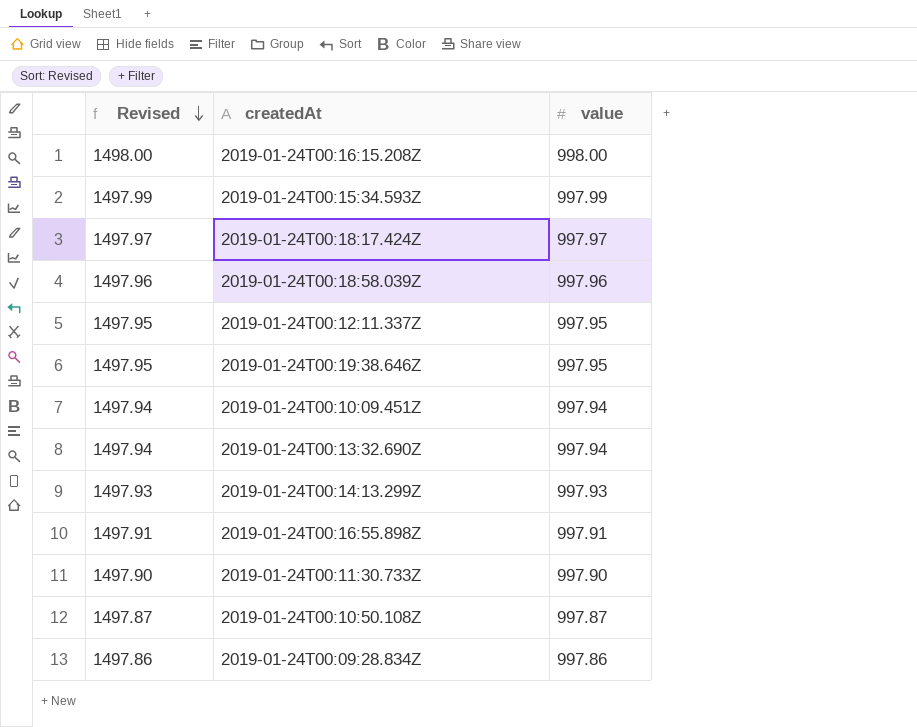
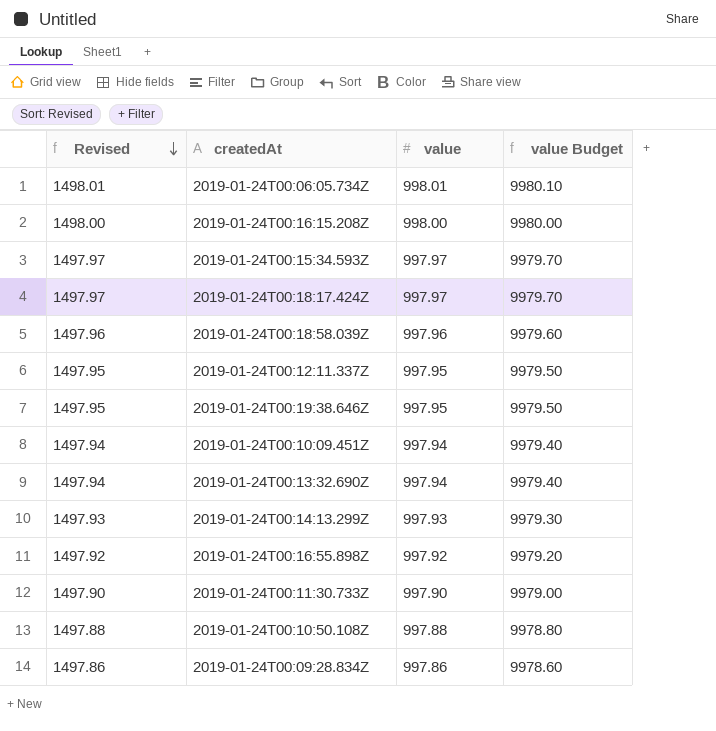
column value Budget | formula: none -> [value] * 10
row 2019-01-24T00:06:05.734Z: none -> 1498.01 | 998.01 | 9980.10
2019-01-24T00:15:34.593Z | Revised: 1497.99 -> 1497.97
2019-01-24T00:15:34.593Z | value: 997.99 -> 997.97
2019-01-24T00:16:55.898Z | Revised: 1497.91 -> 1497.92
2019-01-24T00:16:55.898Z | value: 997.91 -> 997.92
2019-01-24T00:10:50.108Z | Revised: 1497.87 -> 1497.88
2019-01-24T00:10:50.108Z | value: 997.87 -> 997.88

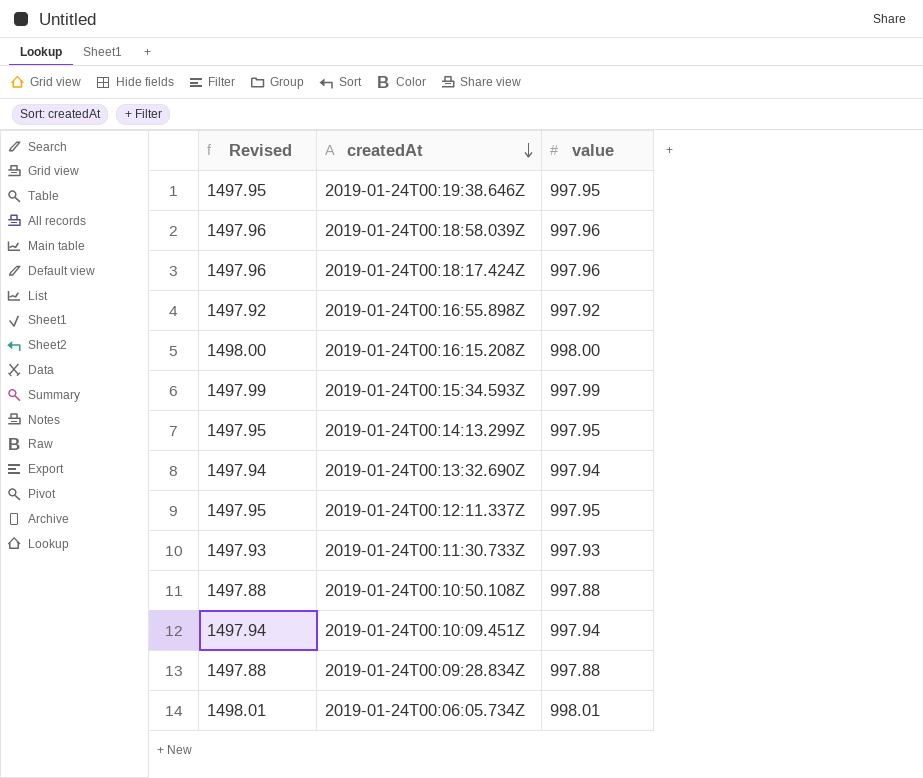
row order: Revised descending -> createdAt descending
column value Budget | formula: [value] * 10 -> none
2019-01-24T00:18:17.424Z | Revised: 1497.97 -> 1497.96
2019-01-24T00:18:17.424Z | value: 997.97 -> 997.96
2019-01-24T00:15:34.593Z | Revised: 1497.97 -> 1497.99
2019-01-24T00:15:34.593Z | value: 997.97 -> 997.99
2019-01-24T00:14:13.299Z | Revised: 1497.93 -> 1497.95
2019-01-24T00:14:13.299Z | value: 997.93 -> 997.95
2019-01-24T00:11:30.733Z | Revised: 1497.90 -> 1497.93
2019-01-24T00:11:30.733Z | value: 997.90 -> 997.93
2019-01-24T00:09:28.834Z | Revised: 1497.86 -> 1497.88
2019-01-24T00:09:28.834Z | value: 997.86 -> 997.88

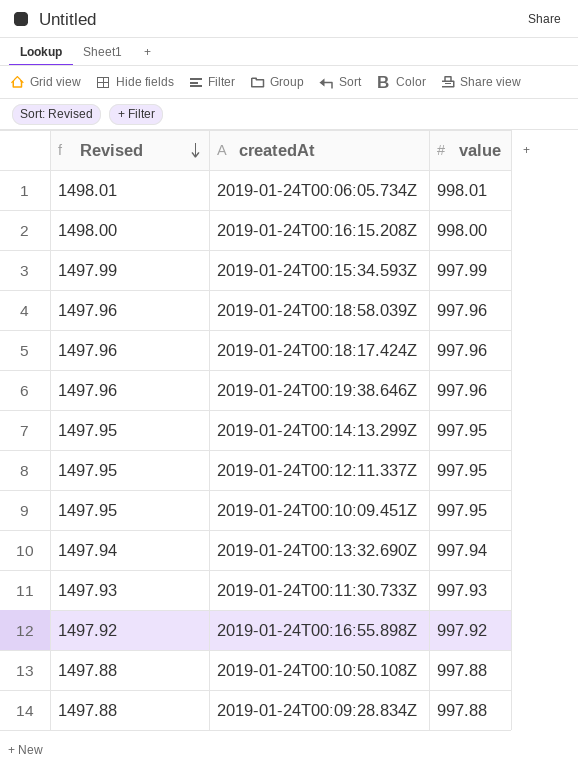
row order: createdAt descending -> Revised descending
2019-01-24T00:19:38.646Z | Revised: 1497.95 -> 1497.96
2019-01-24T00:19:38.646Z | value: 997.95 -> 997.96
2019-01-24T00:10:09.451Z | Revised: 1497.94 -> 1497.95
2019-01-24T00:10:09.451Z | value: 997.94 -> 997.95

